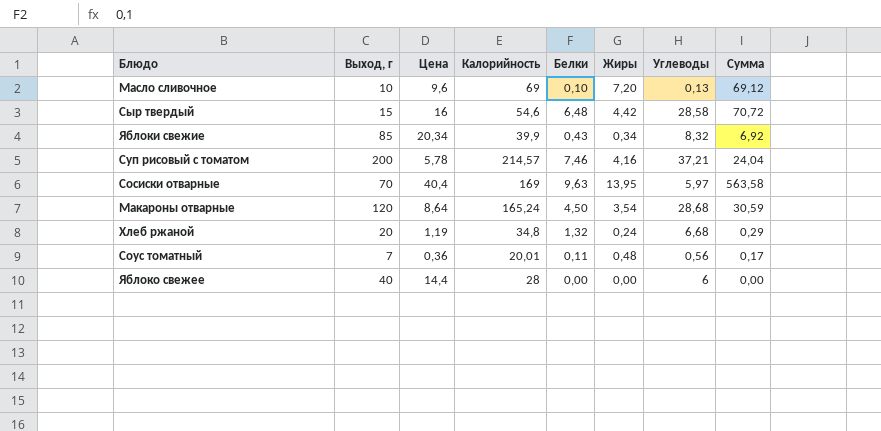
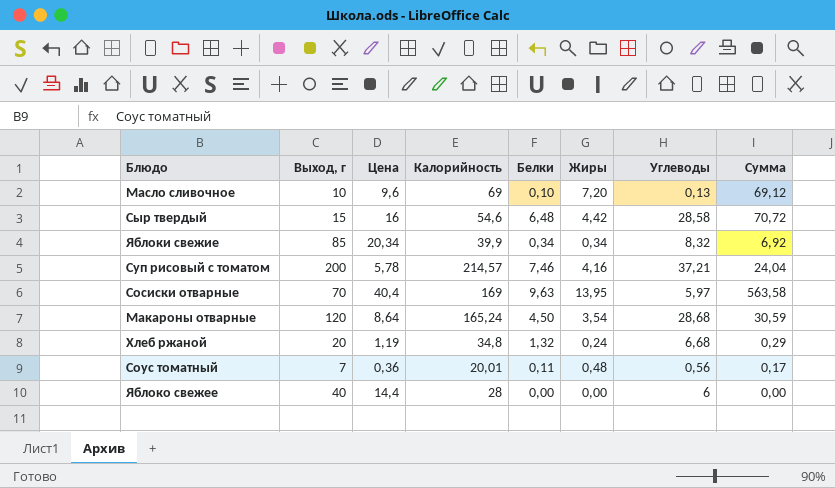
Яблоки свежие | Белки: 0,43 -> 0,34

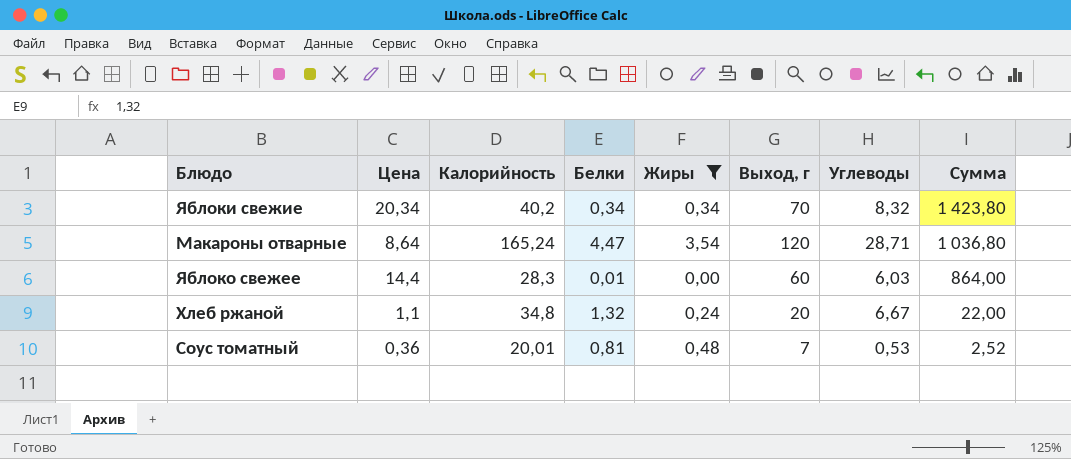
filter: none -> Жиры <= 3,54
row order: none -> Сумма descending
column Выход, г | position: 2 -> 6
column Сумма | formula: [Цена] * [Жиры] -> [Цена] * [Выход, г]
Яблоки свежие | Калорийность: 39,9 -> 40,2
Яблоки свежие | Выход, г: 85 -> 70
Макароны отварные | Белки: 4,50 -> 4,47
Макароны отварные | Углеводы: 28,68 -> 28,71
Яблоко свежее | Калорийность: 28 -> 28,3
Яблоко свежее | Белки: 0,00 -> 0,01
Яблоко свежее | Выход, г: 40 -> 60
Яблоко свежее | Углеводы: 6 -> 6,03
Хлеб ржаной | Цена: 1,19 -> 1,1
Хлеб ржаной | Углеводы: 6,68 -> 6,67
Соус томатный | Белки: 0,11 -> 0,81
Соус томатный | Углеводы: 0,56 -> 0,53

